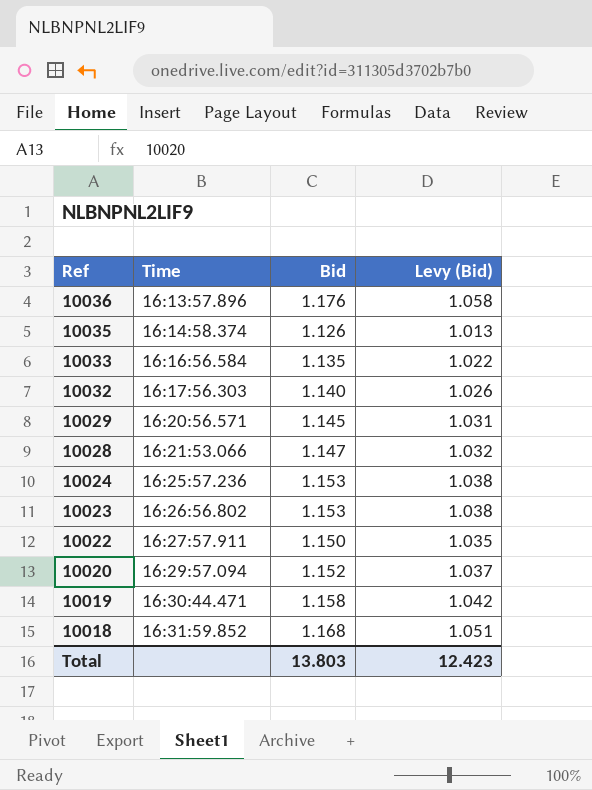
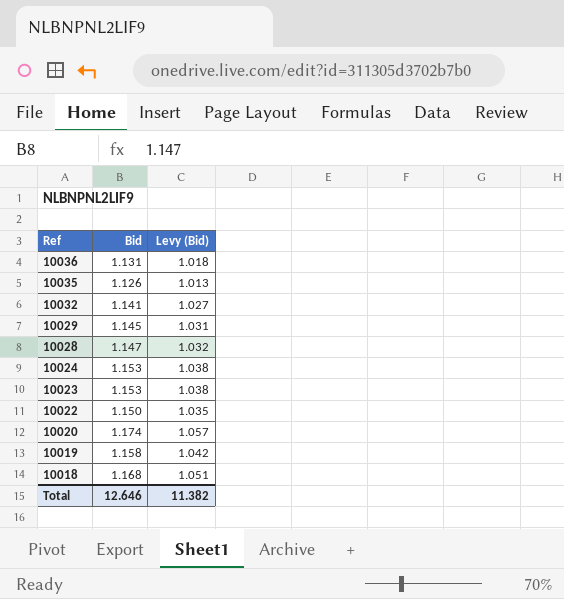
column Time | position: 2 -> none
row 10033: 16:16:56.584 | 1.135 | 1.022 -> none
10036 | Bid: 1.176 -> 1.131
10036 | Levy (Bid): 1.058 -> 1.018
10032 | Bid: 1.140 -> 1.141
10032 | Levy (Bid): 1.026 -> 1.027
10020 | Bid: 1.152 -> 1.174
10020 | Levy (Bid): 1.037 -> 1.057
Total | Bid: 13.803 -> 12.646
Total | Levy (Bid): 12.423 -> 11.382

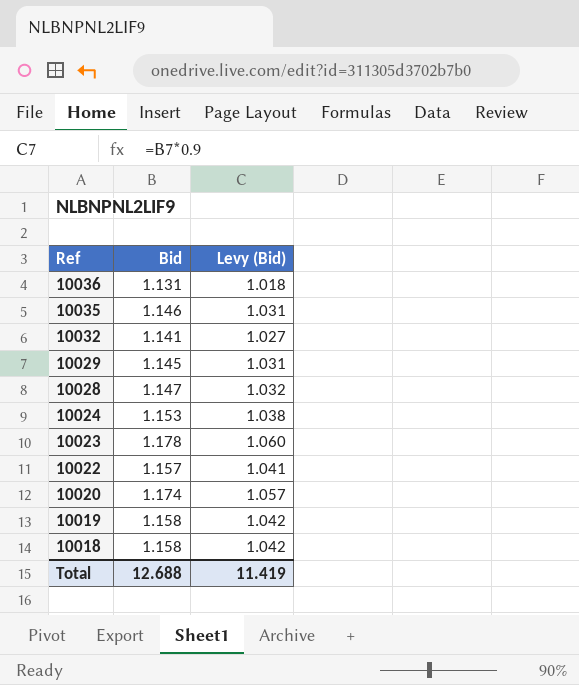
10035 | Bid: 1.126 -> 1.146
10035 | Levy (Bid): 1.013 -> 1.031
10023 | Bid: 1.153 -> 1.178
10023 | Levy (Bid): 1.038 -> 1.060
10022 | Bid: 1.150 -> 1.157
10022 | Levy (Bid): 1.035 -> 1.041
10018 | Bid: 1.168 -> 1.158
10018 | Levy (Bid): 1.051 -> 1.042
Total | Bid: 12.646 -> 12.688
Total | Levy (Bid): 11.382 -> 11.419

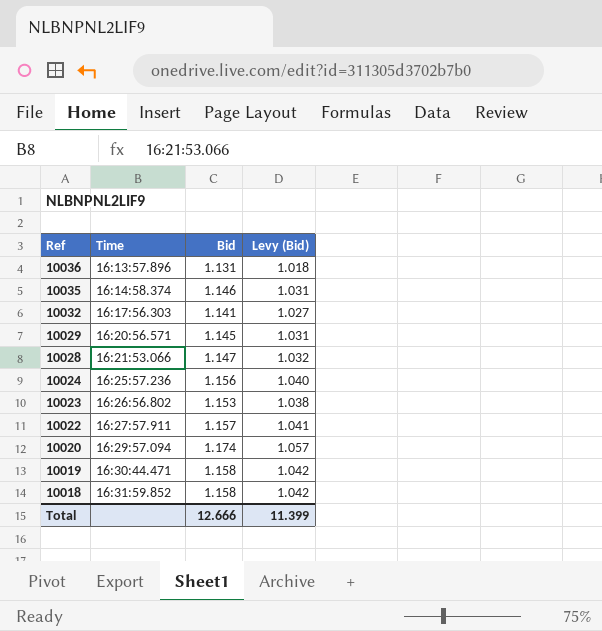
column Time | position: none -> 2
10024 | Bid: 1.153 -> 1.156
10024 | Levy (Bid): 1.038 -> 1.040
10023 | Bid: 1.178 -> 1.153
10023 | Levy (Bid): 1.060 -> 1.038
Total | Bid: 12.688 -> 12.666
Total | Levy (Bid): 11.419 -> 11.399

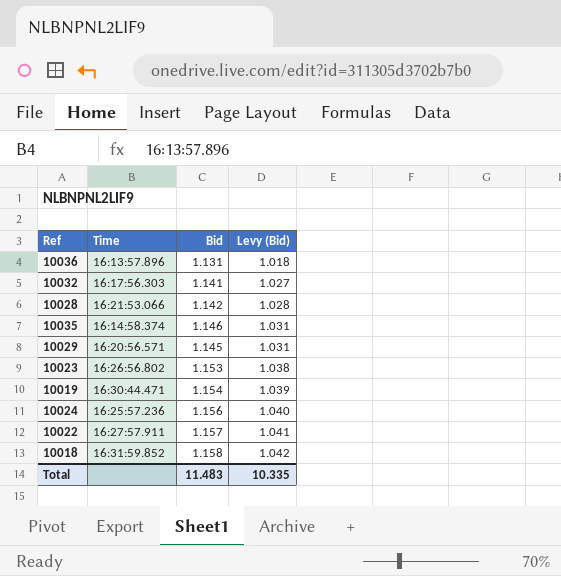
row order: Ref descending -> Levy (Bid) ascending
row 10020: 16:29:57.094 | 1.174 | 1.057 -> none
10028 | Bid: 1.147 -> 1.142
10028 | Levy (Bid): 1.032 -> 1.028
10019 | Bid: 1.158 -> 1.154
10019 | Levy (Bid): 1.042 -> 1.039
Total | Bid: 12.666 -> 11.483
Total | Levy (Bid): 11.399 -> 10.335

